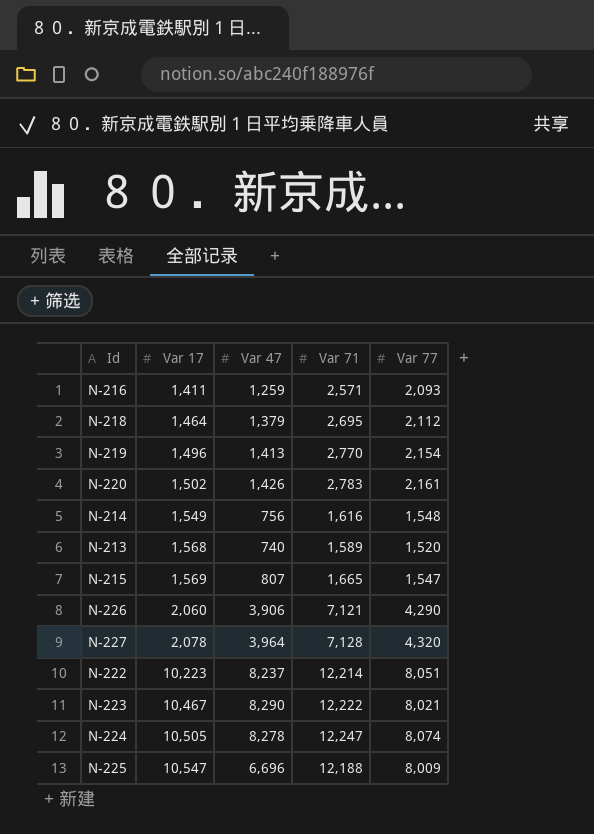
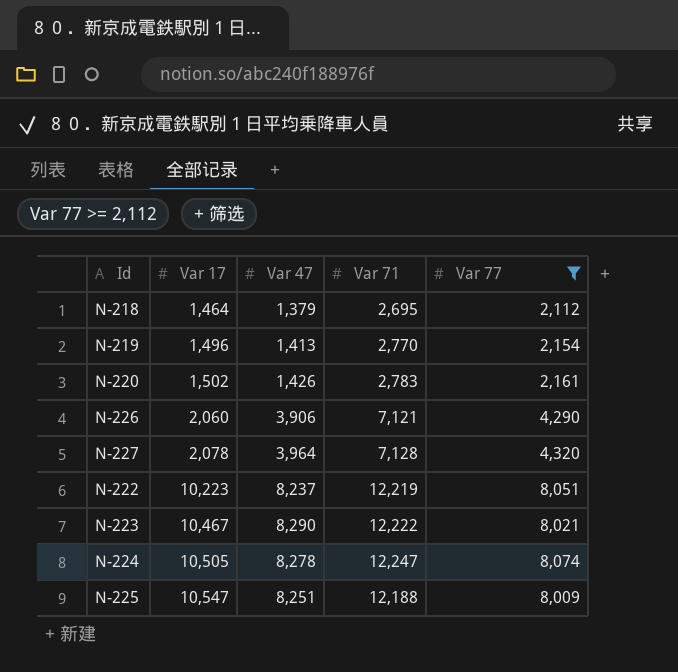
filter: none -> Var 77 >= 2,112
N-222 | Var 71: 12,214 -> 12,219
N-225 | Var 47: 6,696 -> 8,251

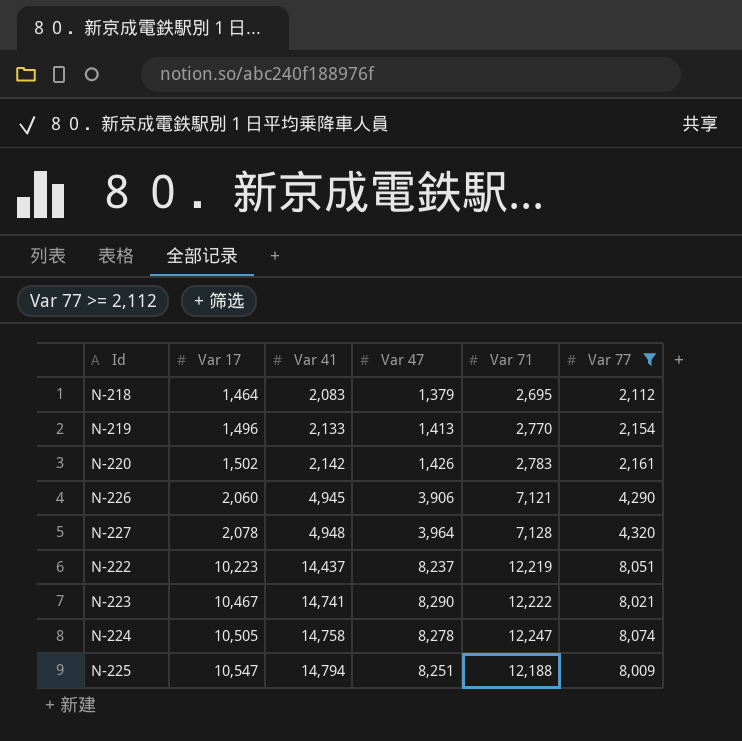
column Var 41 | position: none -> 3

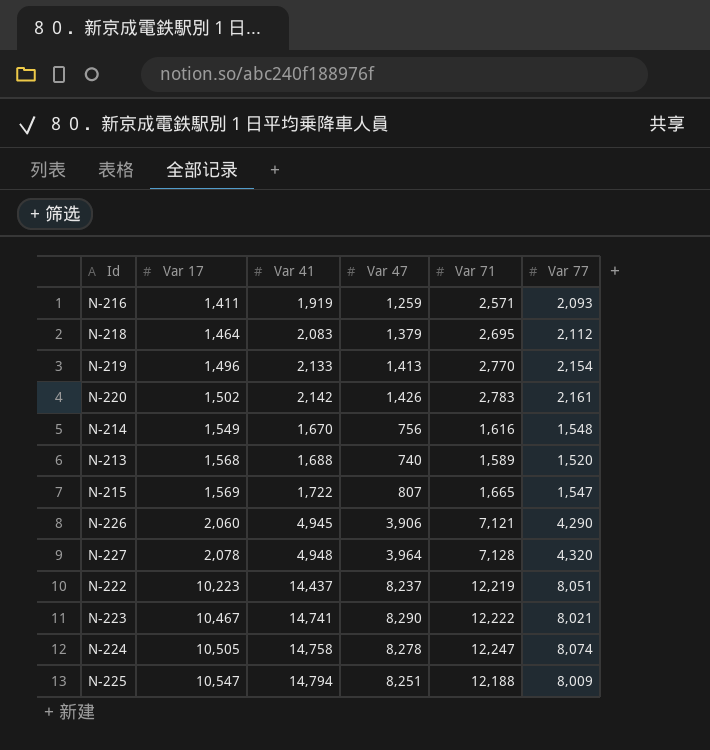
filter: Var 77 >= 2,112 -> none

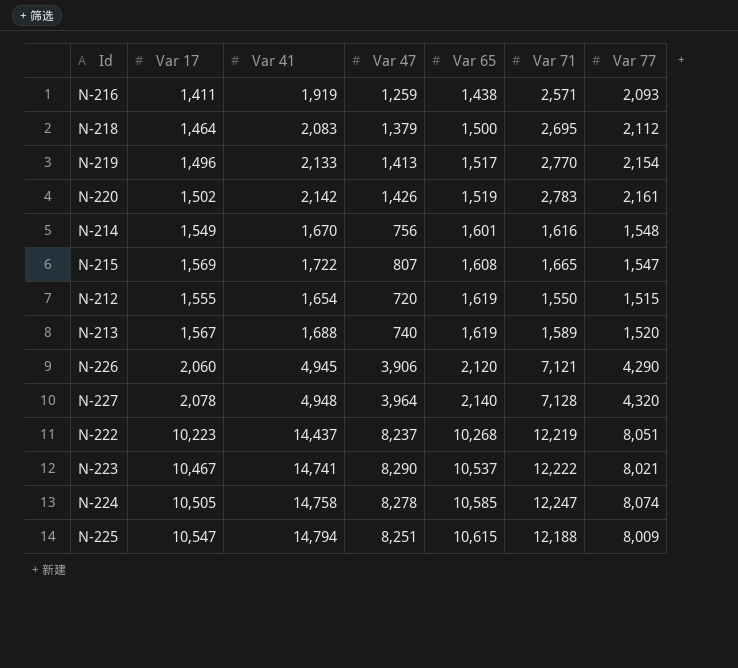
row order: Var 17 ascending -> Var 65 ascending
column Var 65 | position: none -> 5
row N-212: none -> 1,555 | 1,654 | 720 | 1,619 | 1,550 | 1,515
N-213 | Var 17: 1,568 -> 1,567

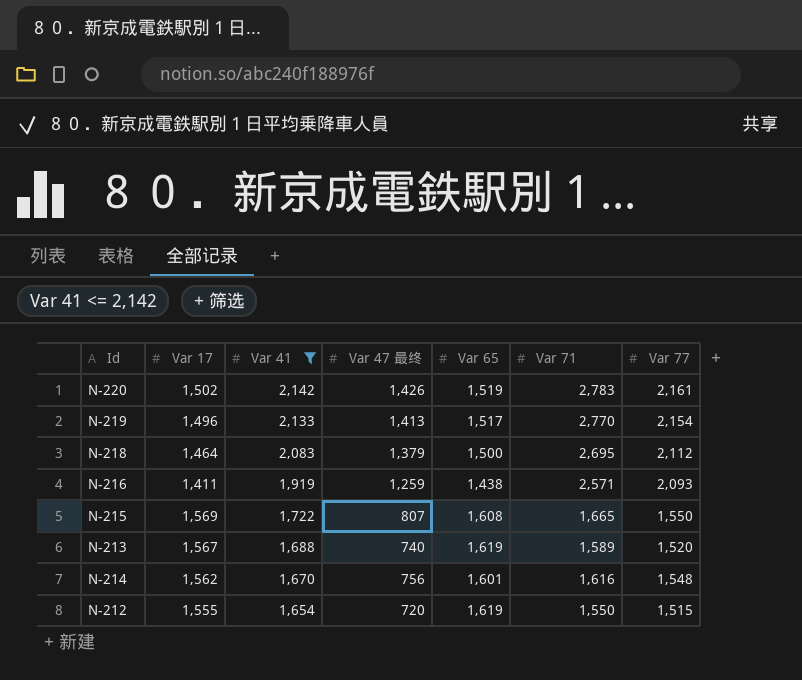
filter: none -> Var 41 <= 2,142
row order: Var 65 ascending -> Var 41 descending
column name: Var 47 -> Var 47 最终
N-215 | Var 77: 1,547 -> 1,550
N-214 | Var 17: 1,549 -> 1,562

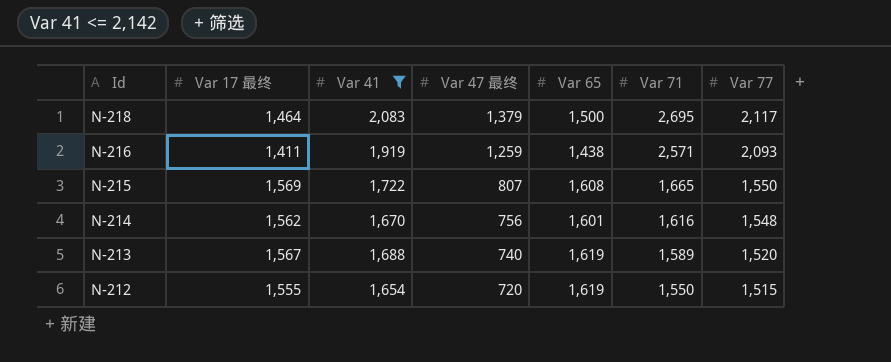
row order: Var 41 descending -> Id descending
column name: Var 17 -> Var 17 最终
row N-220: 1,502 | 2,142 | 1,426 | 1,519 | 2,783 | 2,161 -> none
row N-219: 1,496 | 2,133 | 1,413 | 1,517 | 2,770 | 2,154 -> none
N-218 | Var 77: 2,112 -> 2,117

